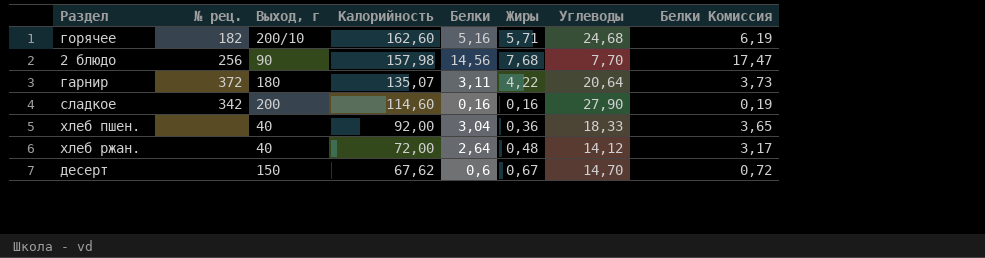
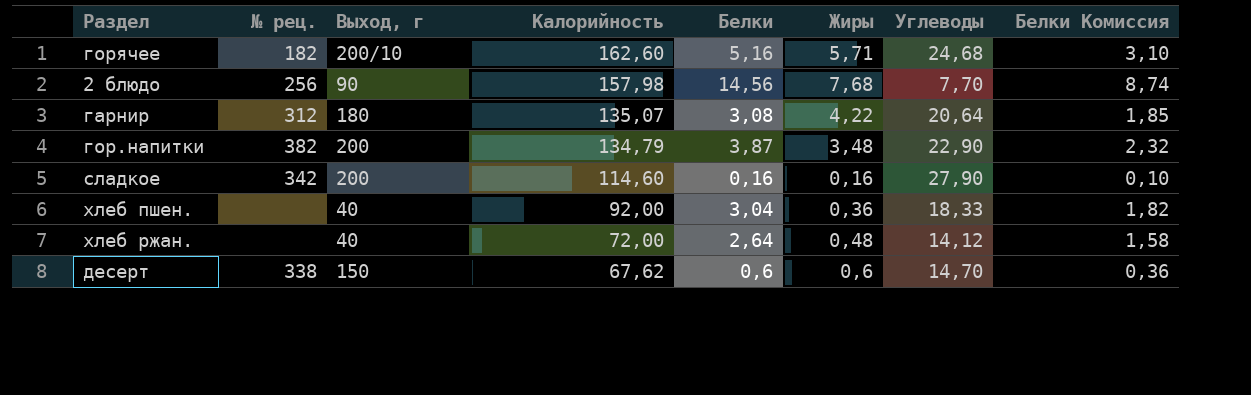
column Белки Комиссия | formula: [Белки] * 1,2 -> [Белки] * 0,6
гарнир | № рец.: 372 -> 312
гарнир | Белки: 3,11 -> 3,08
row гор.напитки: none -> 382 | 200 | 134,79 | 3,87 | 3,48 | 22,90 | 2,32
десерт | № рец.: none -> 338
десерт | Жиры: 0,67 -> 0,6

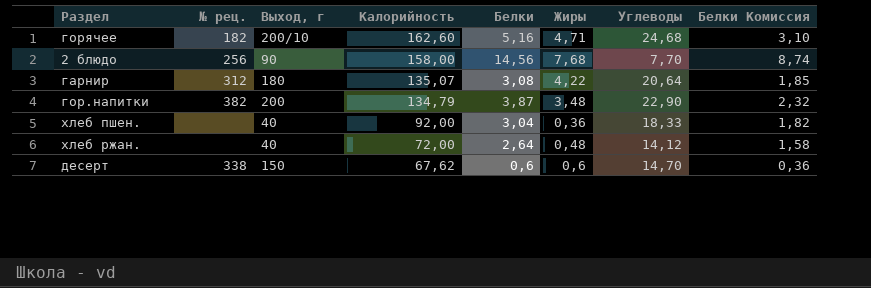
row сладкое: 342 | 200 | 114,60 | 0,16 | 0,16 | 27,90 | 0,10 -> none
горячее | Жиры: 5,71 -> 4,71
2 блюдо | Калорийность: 157,98 -> 158,00

